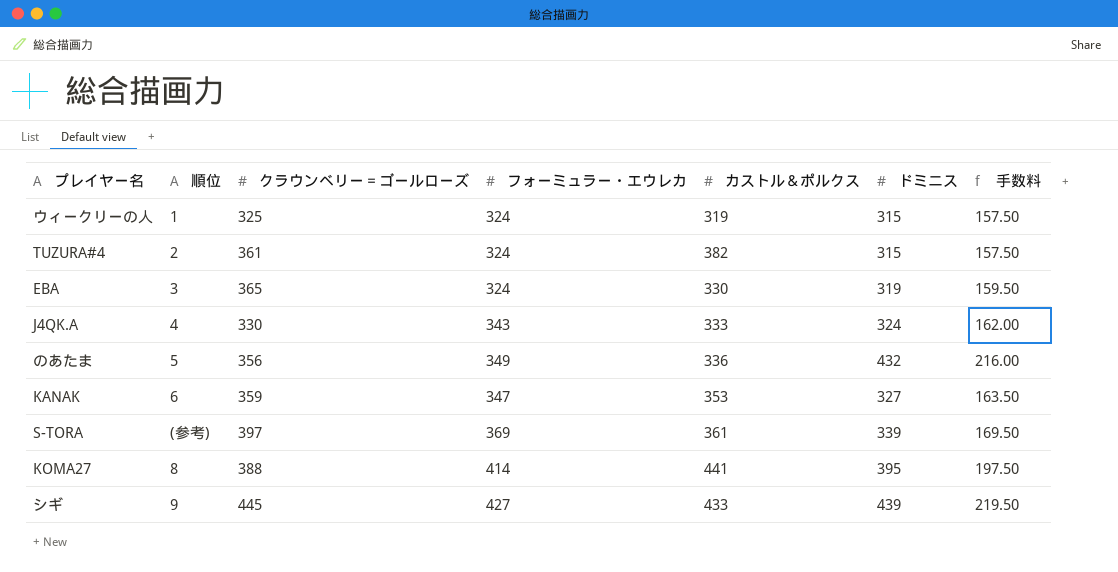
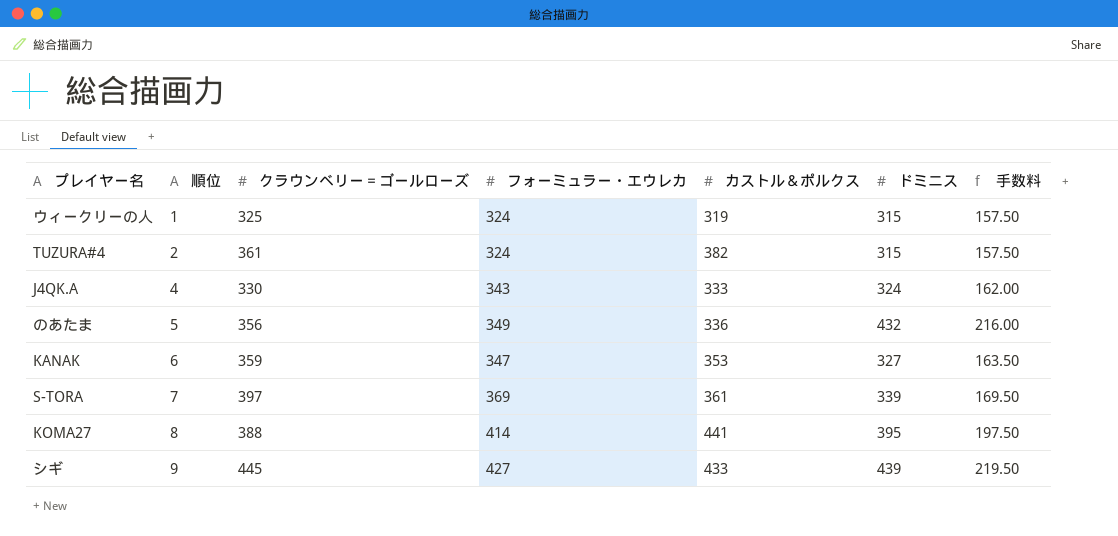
row EBA: 3 | 365 | 324 | 330 | 319 | 159.50 -> none
S-TORA | 順位: (参考) -> 7

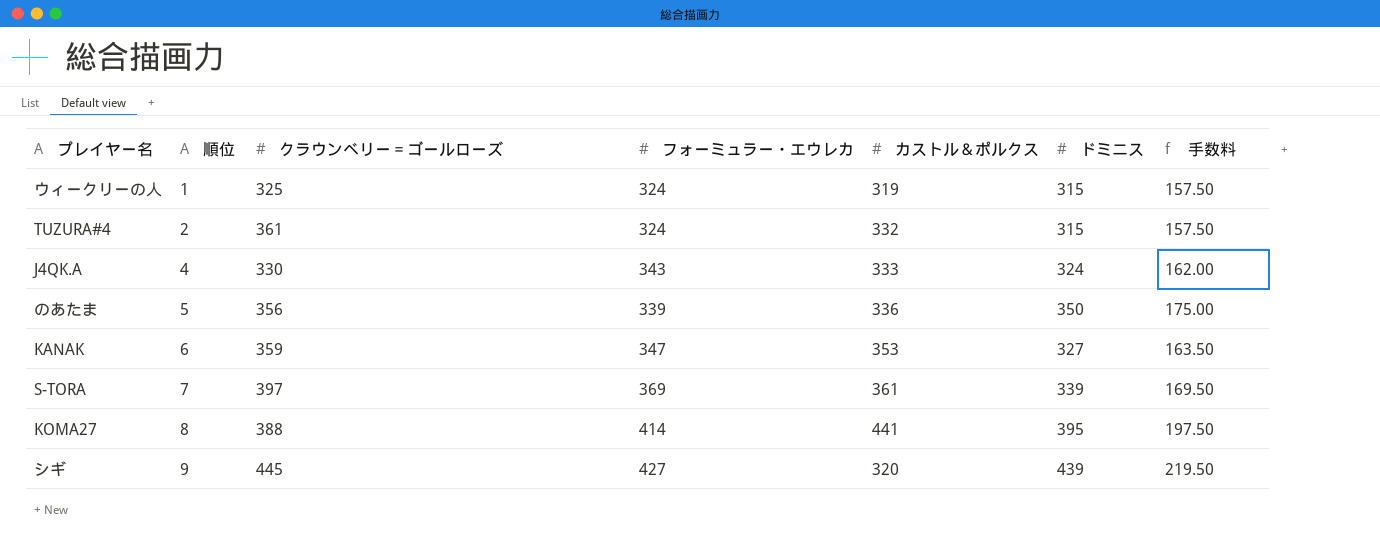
TUZURA#4 | カストル＆ポルクス: 382 -> 332
のあたま | フォーミュラー・エウレカ: 349 -> 339
のあたま | ドミニス: 432 -> 350
のあたま | 手数料: 216.00 -> 175.00
シギ | カストル＆ポルクス: 433 -> 320

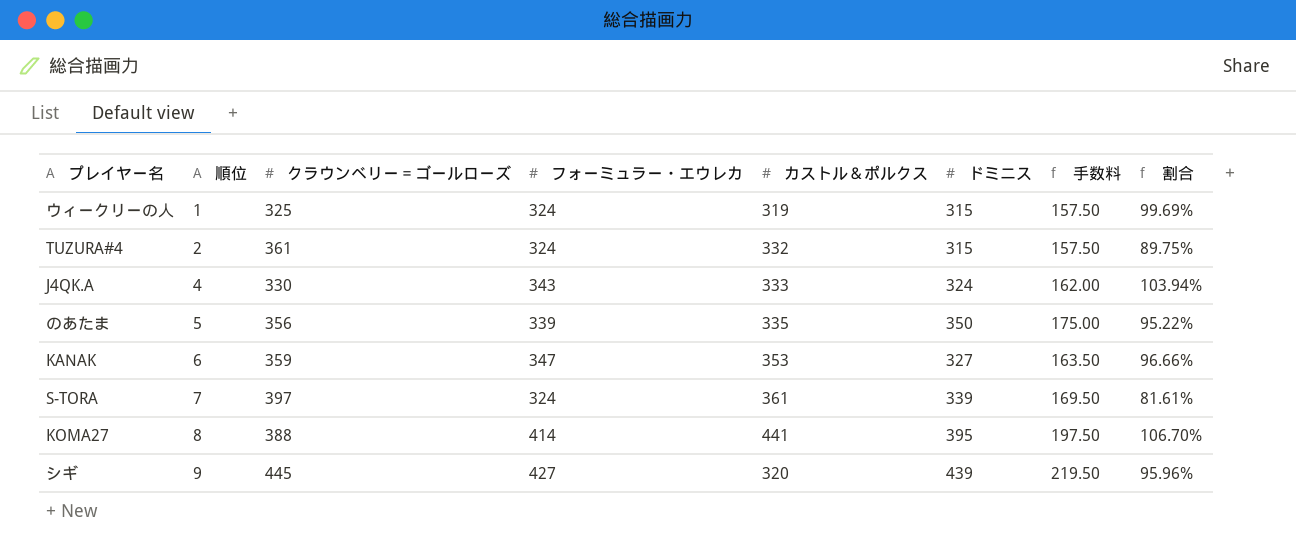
column 割合 | formula: none -> [フォーミュラー・エウレカ] / [クラウンベリー＝ゴールローズ]
のあたま | カストル＆ポルクス: 336 -> 335
S-TORA | フォーミュラー・エウレカ: 369 -> 324

